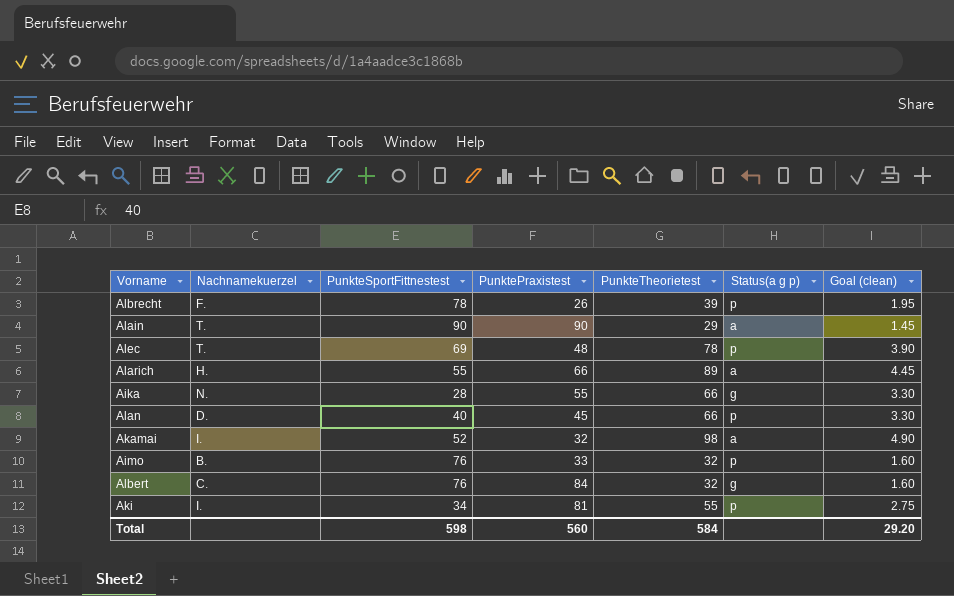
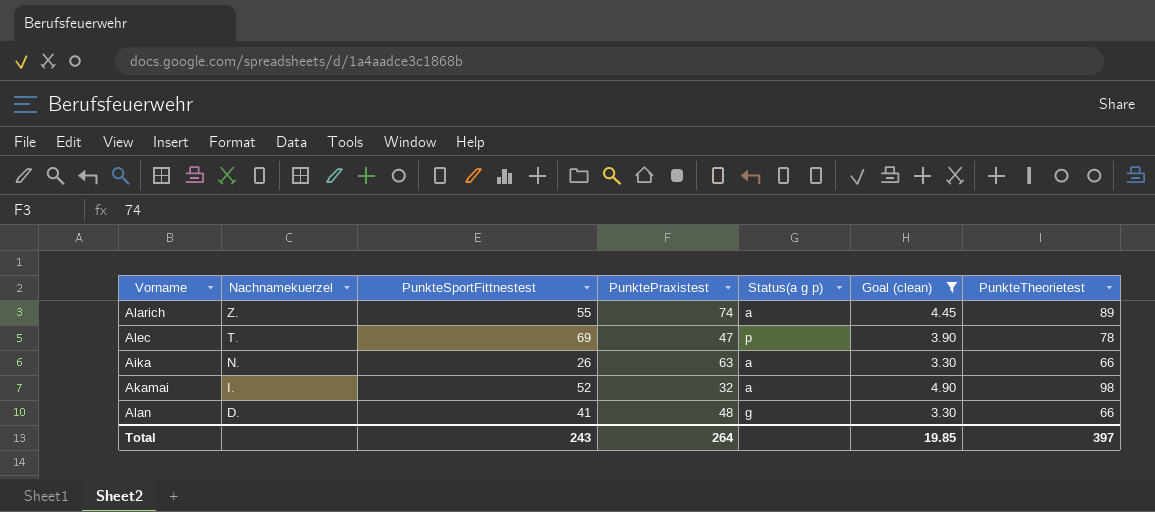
filter: none -> Goal (clean) >= 3.30
row order: none -> Nachnamekuerzel descending
column PunkteTheorietest | position: 5 -> 7
Alarich | Nachnamekuerzel: H. -> Z.
Alarich | PunktePraxistest: 66 -> 74
Alec | PunktePraxistest: 48 -> 47
Aika | PunkteSportFittnestest: 28 -> 26
Aika | PunktePraxistest: 55 -> 63
Aika | Status(a g p): g -> a
Alan | PunkteSportFittnestest: 40 -> 41
Alan | PunktePraxistest: 45 -> 48
Alan | Status(a g p): p -> g
Total | PunkteSportFittnestest: 598 -> 243
Total | PunktePraxistest: 560 -> 264
Total | Goal (clean): 29.20 -> 19.85
Total | PunkteTheorietest: 584 -> 397

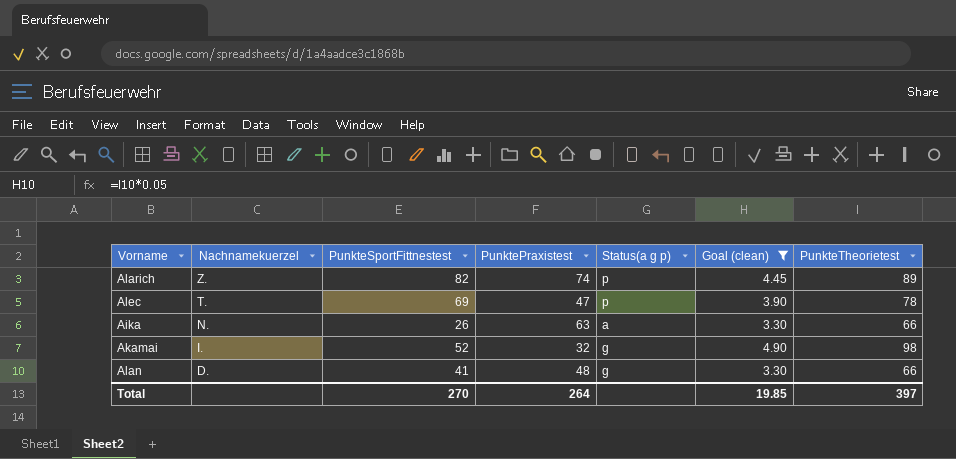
Alarich | PunkteSportFittnestest: 55 -> 82
Alarich | Status(a g p): a -> p
Akamai | Status(a g p): a -> g
Total | PunkteSportFittnestest: 243 -> 270

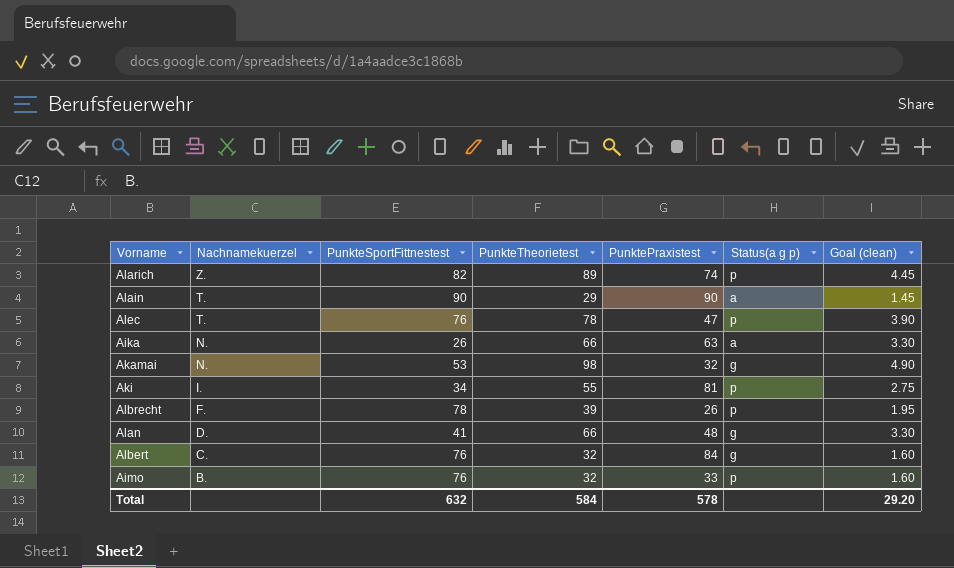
filter: Goal (clean) >= 3.30 -> none
column PunkteTheorietest | position: 7 -> 4
Alec | PunkteSportFittnestest: 69 -> 76
Akamai | Nachnamekuerzel: I. -> N.
Akamai | PunkteSportFittnestest: 52 -> 53
Total | PunkteSportFittnestest: 270 -> 632
Total | PunkteTheorietest: 397 -> 584
Total | PunktePraxistest: 264 -> 578
Total | Goal (clean): 19.85 -> 29.20

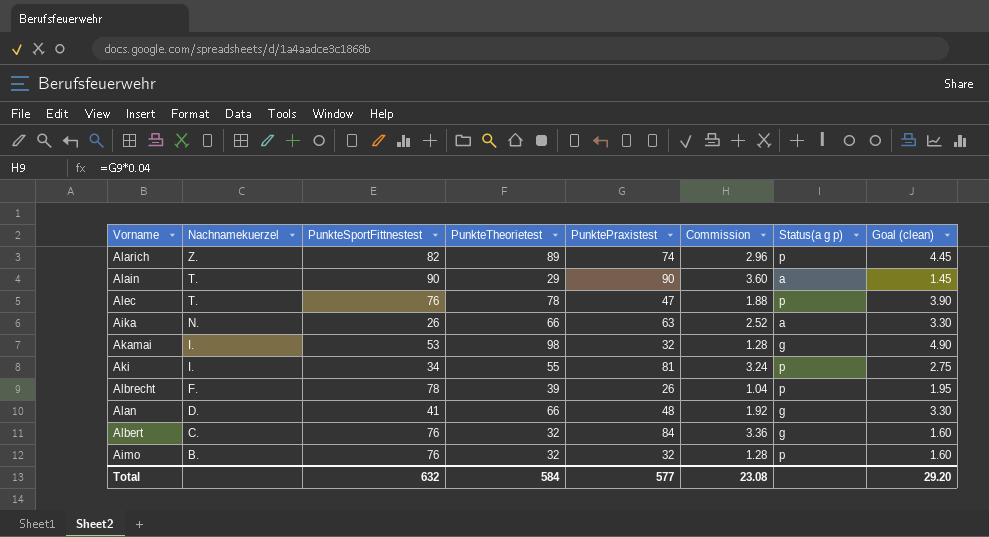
column Commission | formula: none -> [PunktePraxistest] * 0.04
Akamai | Nachnamekuerzel: N. -> I.
Aimo | PunktePraxistest: 33 -> 32
Total | PunktePraxistest: 578 -> 577

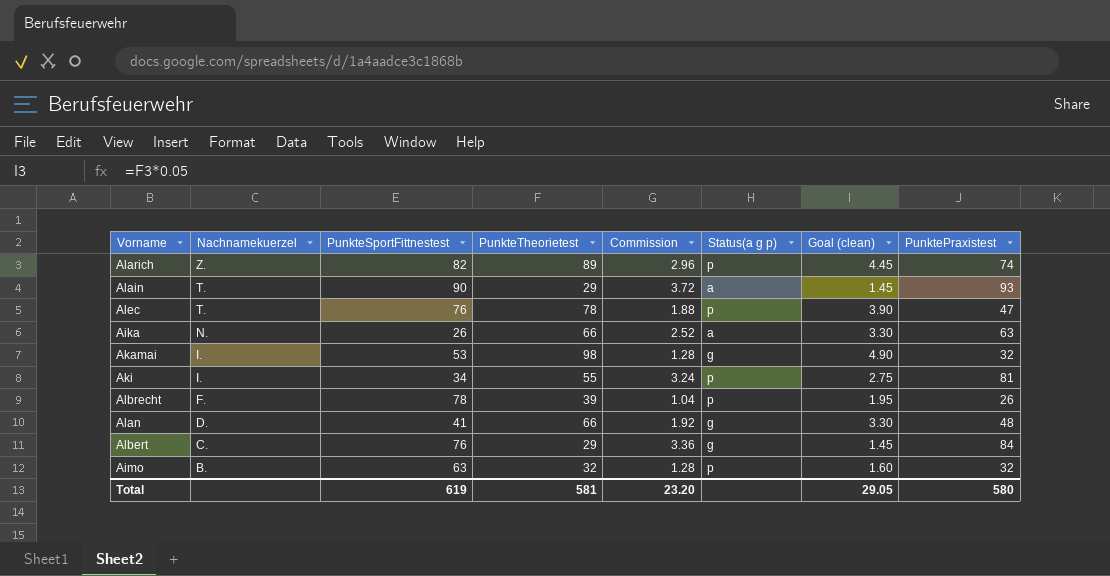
column PunktePraxistest | position: 5 -> 8
Alain | Commission: 3.60 -> 3.72
Alain | PunktePraxistest: 90 -> 93
Albert | PunkteTheorietest: 32 -> 29
Albert | Goal (clean): 1.60 -> 1.45
Aimo | PunkteSportFittnestest: 76 -> 63
Total | PunkteSportFittnestest: 632 -> 619
Total | PunkteTheorietest: 584 -> 581
Total | Commission: 23.08 -> 23.20
Total | Goal (clean): 29.20 -> 29.05
Total | PunktePraxistest: 577 -> 580

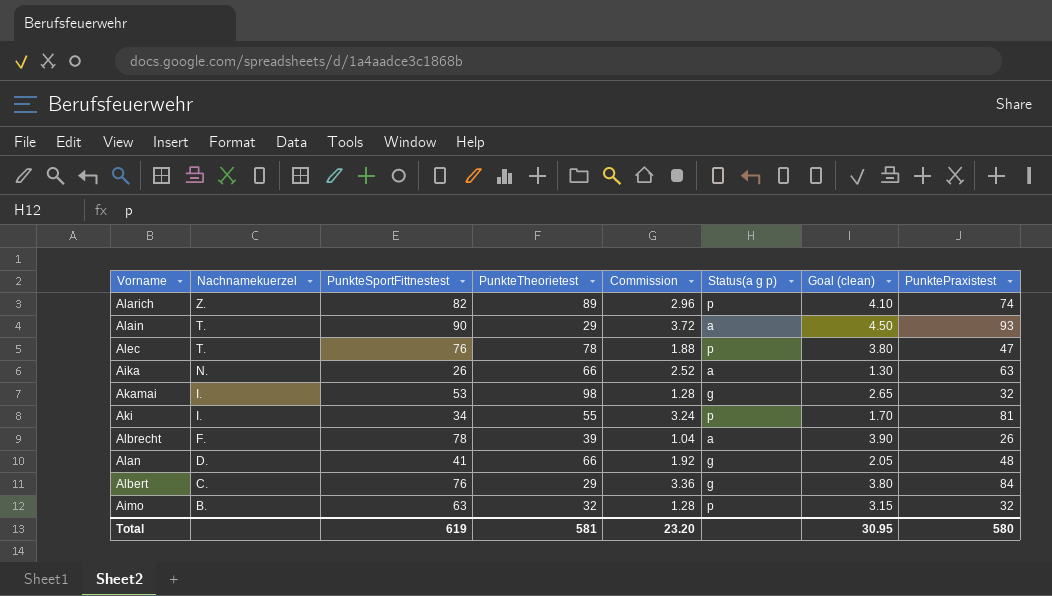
column Goal (clean) | formula: [PunkteTheorietest] * 0.05 -> [PunkteSportFittnestest] * 0.05
Albrecht | Status(a g p): p -> a
Total | Goal (clean): 29.05 -> 30.95

